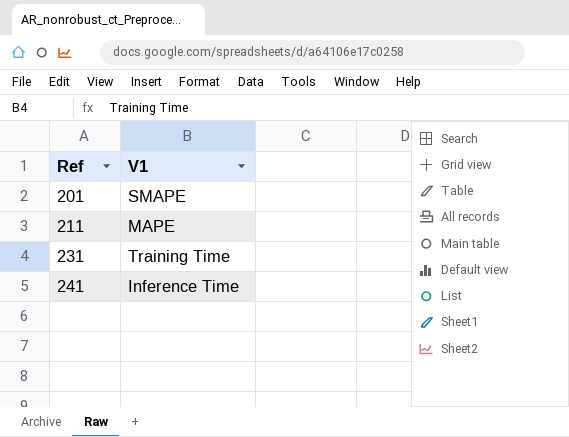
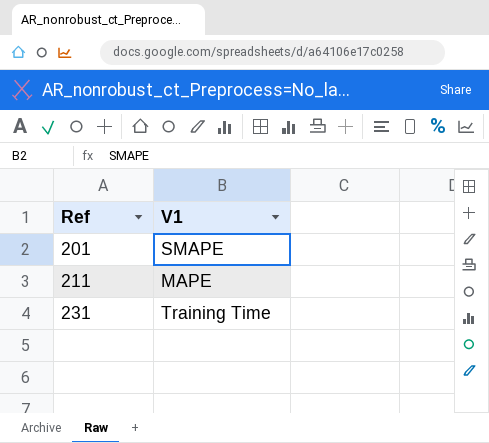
row 241: Inference Time -> none

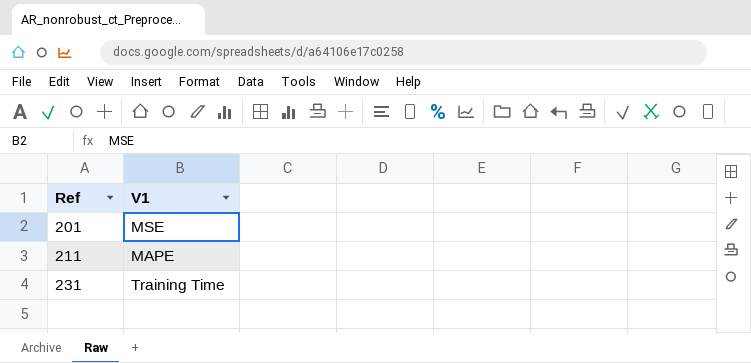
201 | V1: SMAPE -> MSE

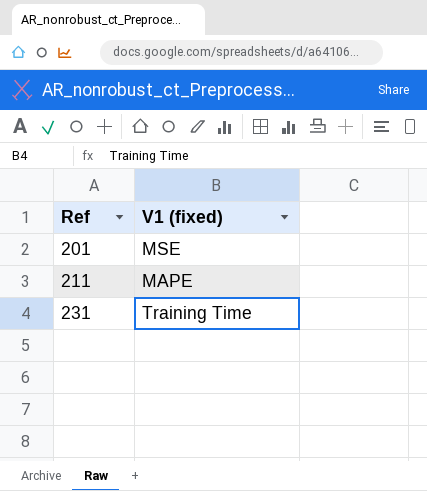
column name: V1 -> V1 (fixed)

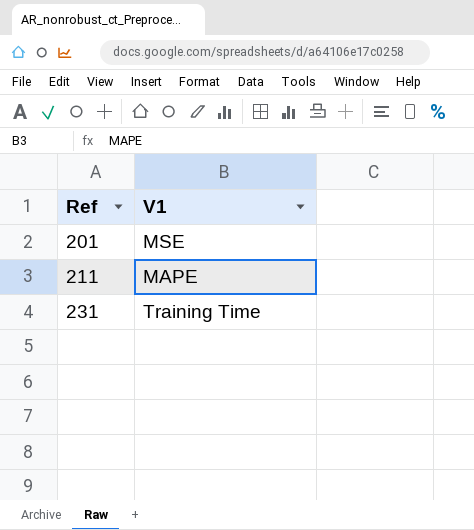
column name: V1 (fixed) -> V1

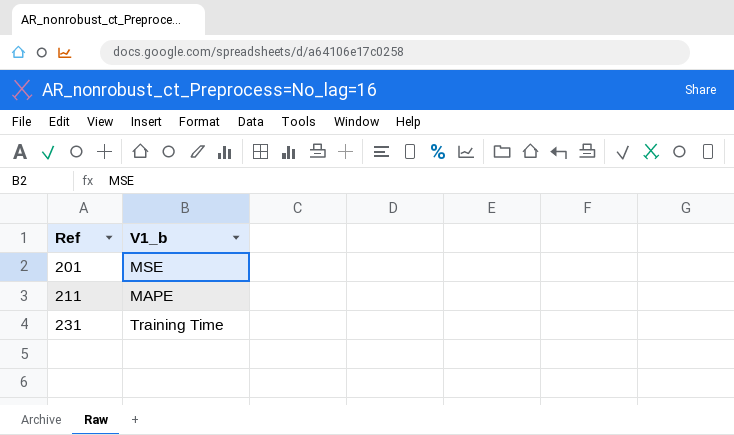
column name: V1 -> V1_b

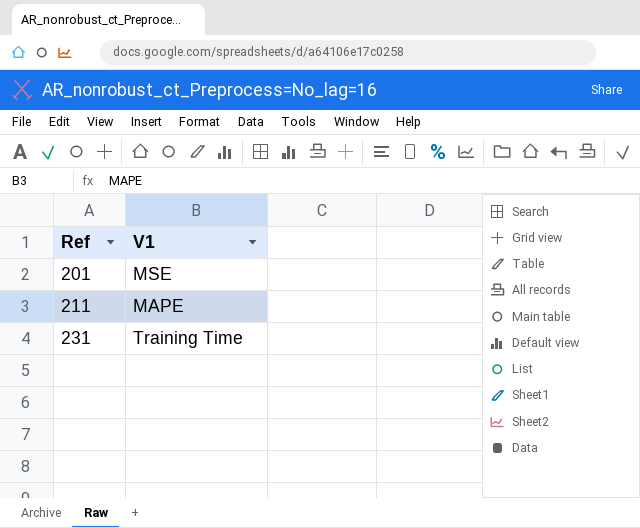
column name: V1_b -> V1

